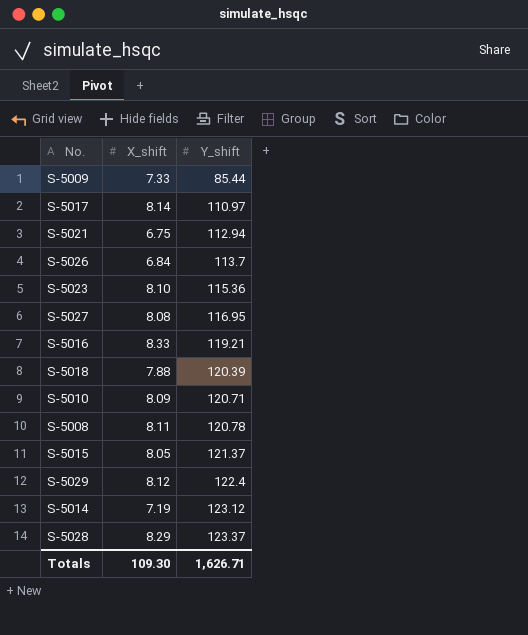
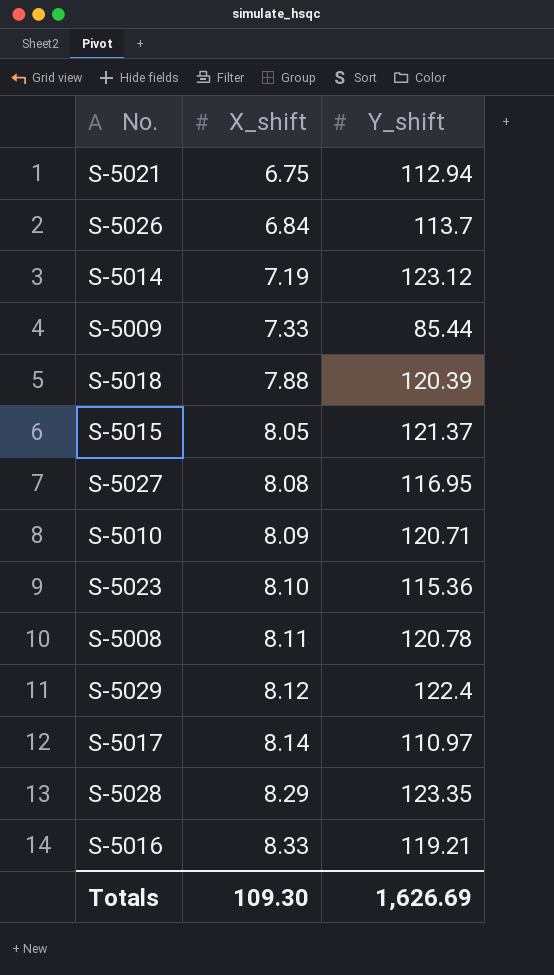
row order: Y_shift ascending -> X_shift ascending
S-5028 | Y_shift: 123.37 -> 123.35
Totals | Y_shift: 1,626.71 -> 1,626.69

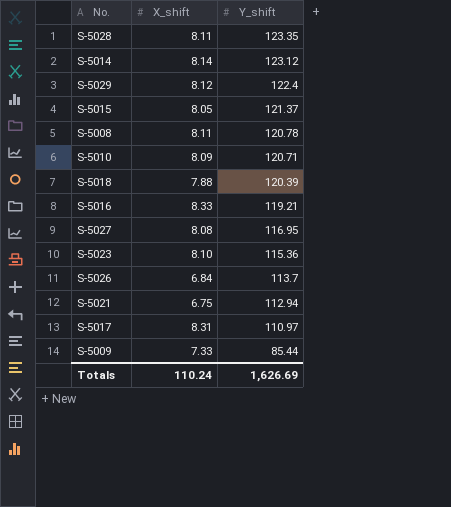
row order: X_shift ascending -> Y_shift descending
S-5028 | X_shift: 8.29 -> 8.11
S-5014 | X_shift: 7.19 -> 8.14
S-5017 | X_shift: 8.14 -> 8.31
Totals | X_shift: 109.30 -> 110.24

